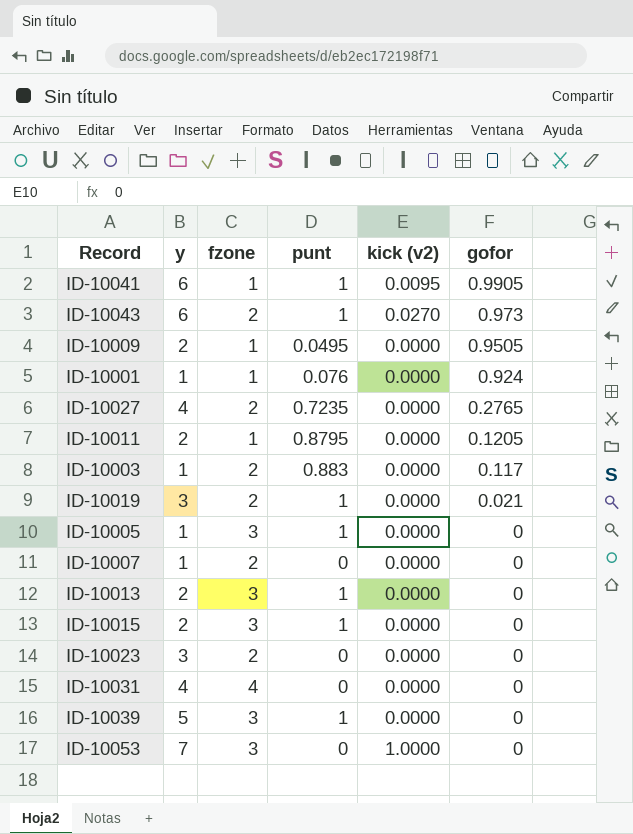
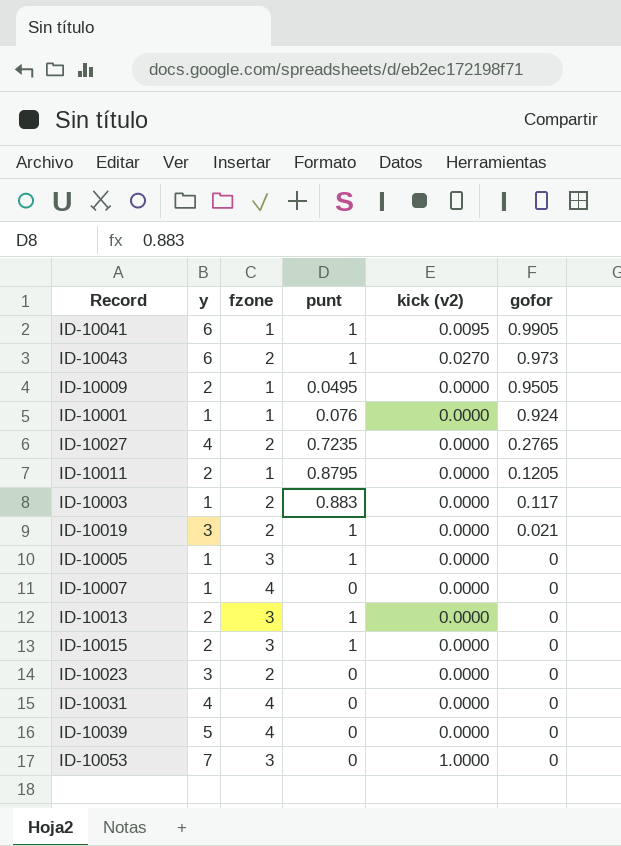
ID-10007 | fzone: 2 -> 4
ID-10039 | fzone: 3 -> 4
ID-10039 | punt: 1 -> 0

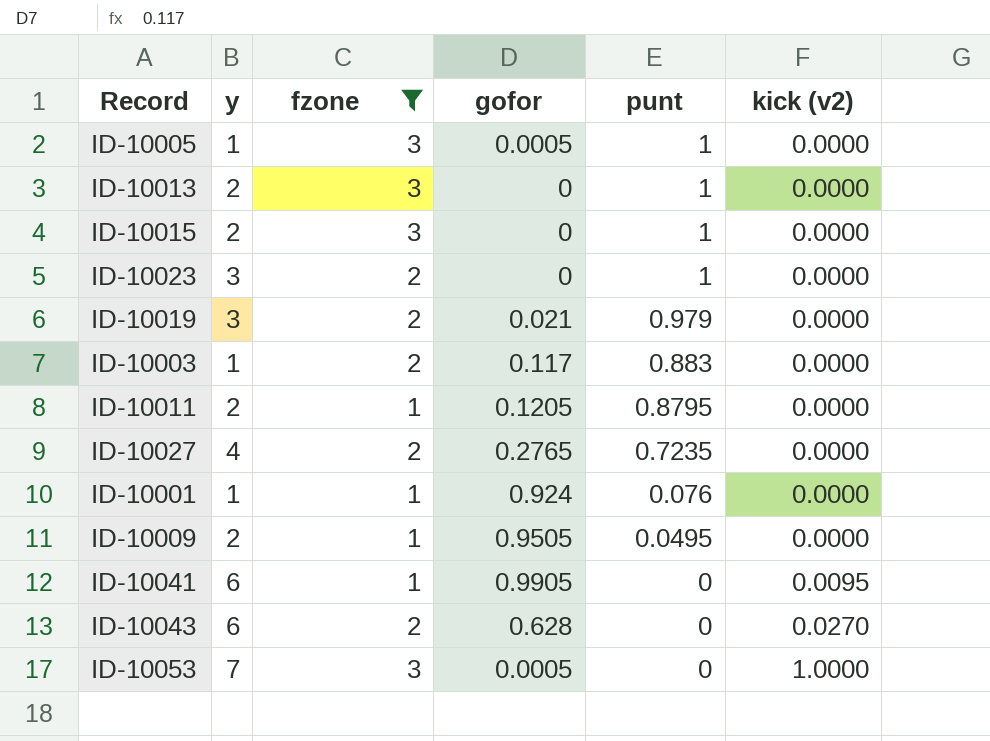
filter: none -> fzone != 4
row order: gofor descending -> punt descending
column gofor | position: 6 -> 4
ID-10005 | gofor: 0 -> 0.0005
ID-10023 | punt: 0 -> 1
ID-10019 | punt: 1 -> 0.979
ID-10041 | punt: 1 -> 0
ID-10043 | gofor: 0.973 -> 0.628
ID-10043 | punt: 1 -> 0
ID-10053 | gofor: 0 -> 0.0005

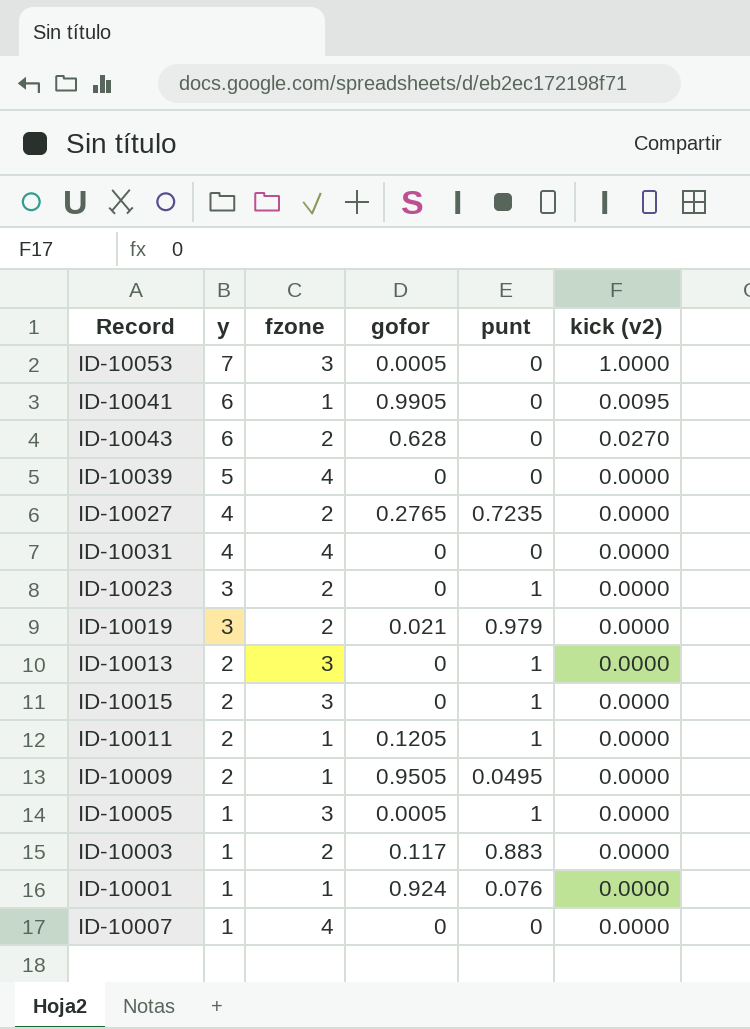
filter: fzone != 4 -> none
row order: punt descending -> y descending
ID-10011 | punt: 0.8795 -> 1

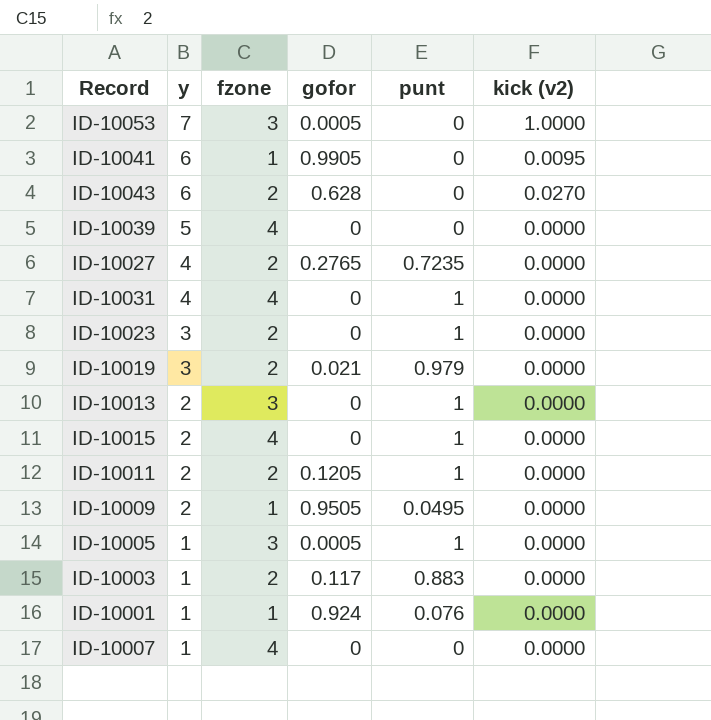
ID-10031 | punt: 0 -> 1
ID-10015 | fzone: 3 -> 4
ID-10011 | fzone: 1 -> 2

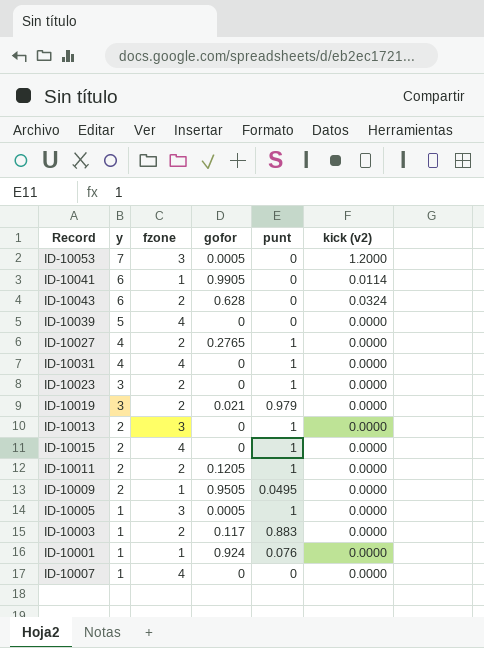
ID-10053 | kick (v2): 1.0000 -> 1.2000
ID-10041 | kick (v2): 0.0095 -> 0.0114
ID-10043 | kick (v2): 0.0270 -> 0.0324
ID-10027 | punt: 0.7235 -> 1

